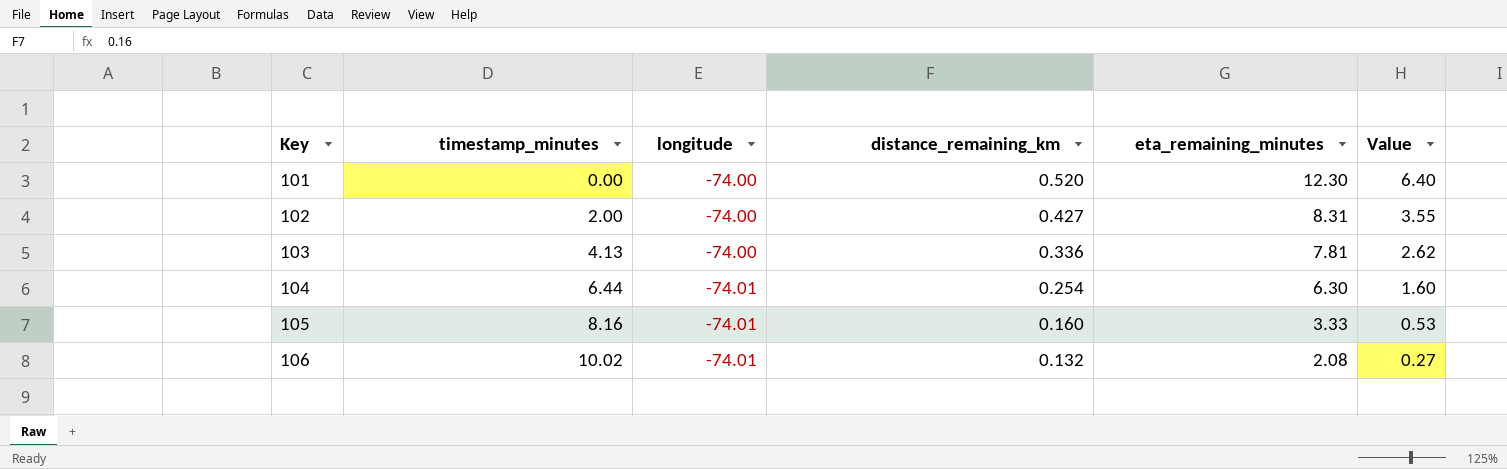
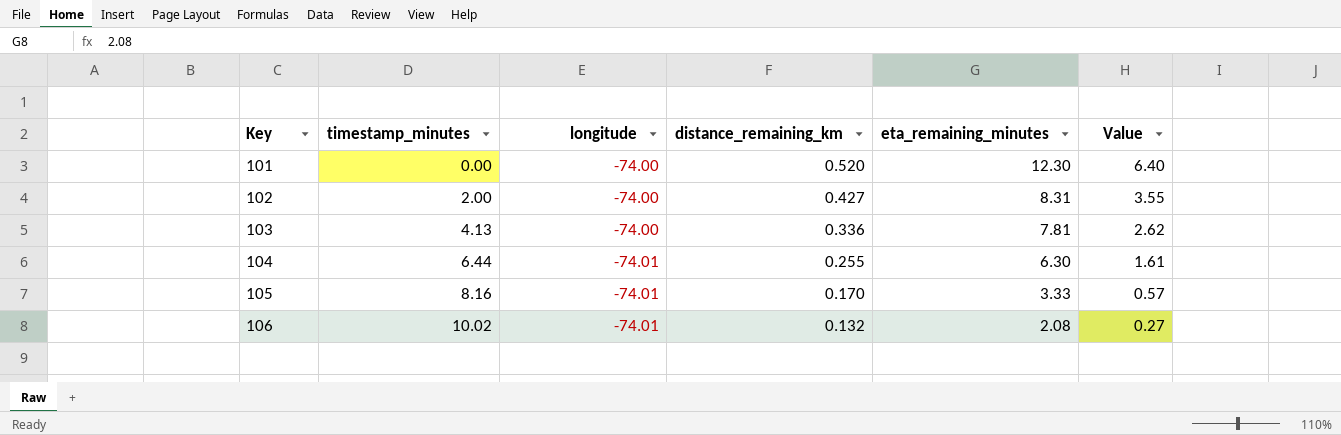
104 | distance_remaining_km: 0.254 -> 0.255
104 | Value: 1.60 -> 1.61
105 | distance_remaining_km: 0.160 -> 0.170
105 | Value: 0.53 -> 0.57

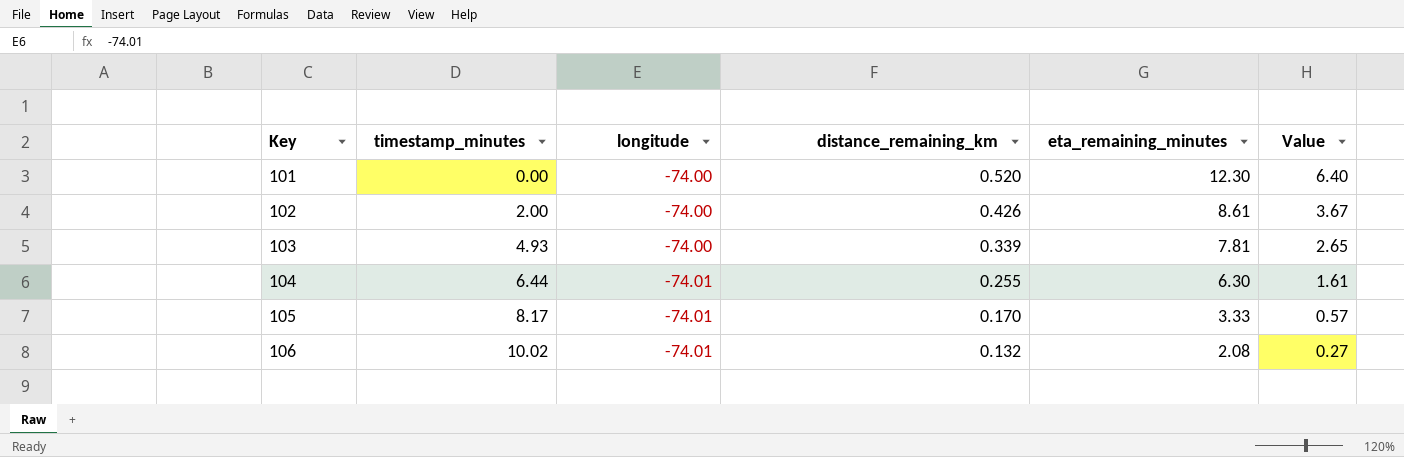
102 | distance_remaining_km: 0.427 -> 0.426
102 | eta_remaining_minutes: 8.31 -> 8.61
102 | Value: 3.55 -> 3.67
103 | timestamp_minutes: 4.13 -> 4.93
103 | distance_remaining_km: 0.336 -> 0.339
103 | Value: 2.62 -> 2.65
105 | timestamp_minutes: 8.16 -> 8.17

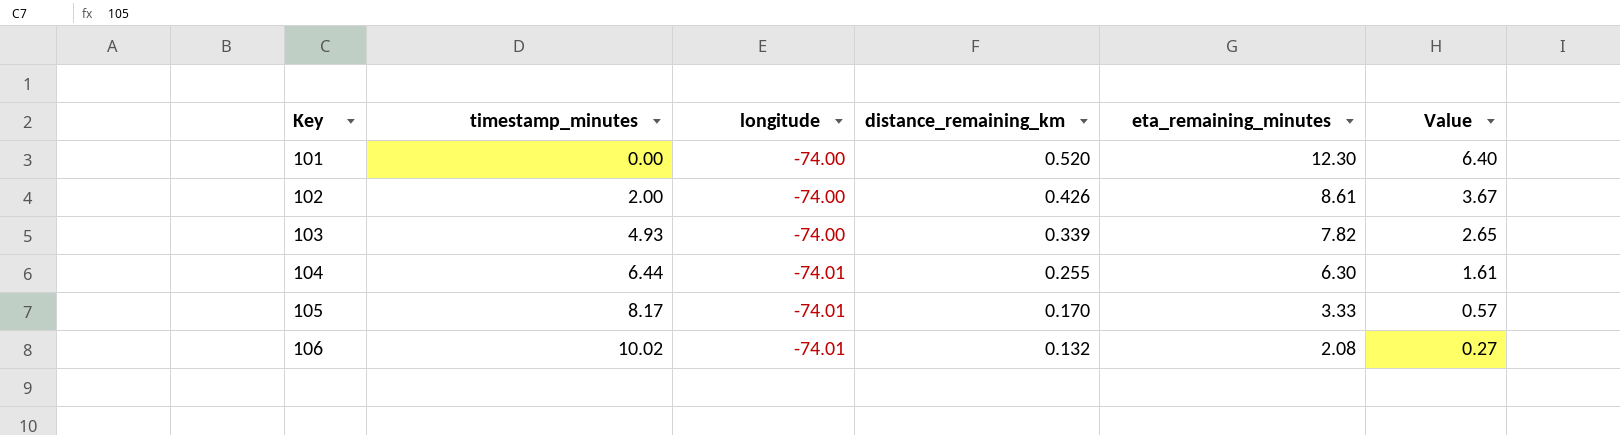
103 | eta_remaining_minutes: 7.81 -> 7.82

